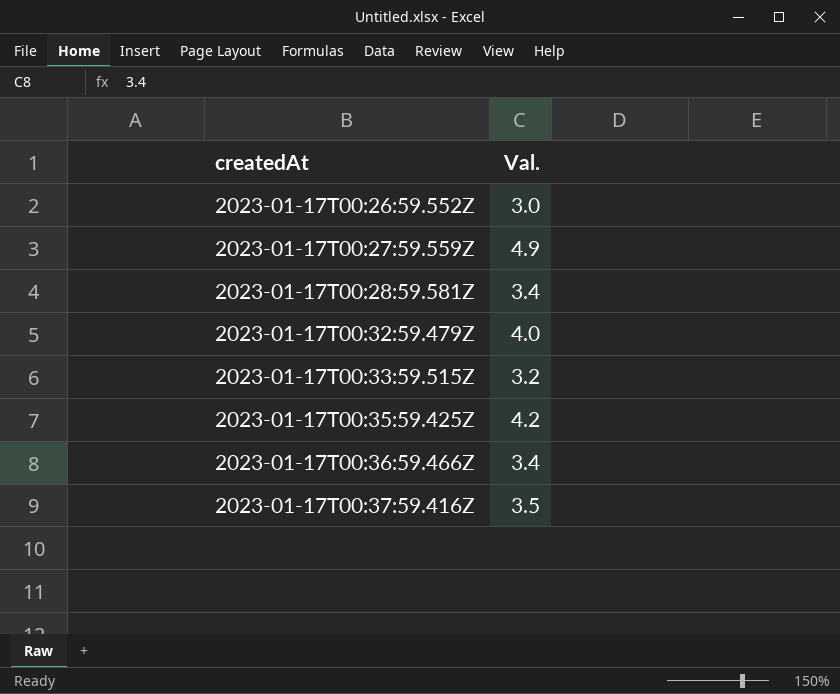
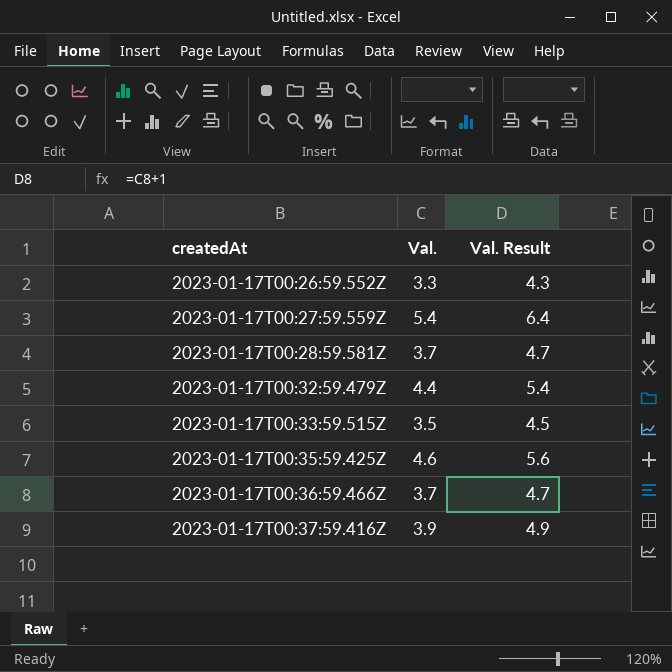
column Val. Result | formula: none -> [Val.] + 1
2023-01-17T00:26:59.552Z | Val.: 3.0 -> 3.3
2023-01-17T00:27:59.559Z | Val.: 4.9 -> 5.4
2023-01-17T00:28:59.581Z | Val.: 3.4 -> 3.7
2023-01-17T00:32:59.479Z | Val.: 4.0 -> 4.4
2023-01-17T00:33:59.515Z | Val.: 3.2 -> 3.5
2023-01-17T00:35:59.425Z | Val.: 4.2 -> 4.6
2023-01-17T00:36:59.466Z | Val.: 3.4 -> 3.7
2023-01-17T00:37:59.416Z | Val.: 3.5 -> 3.9

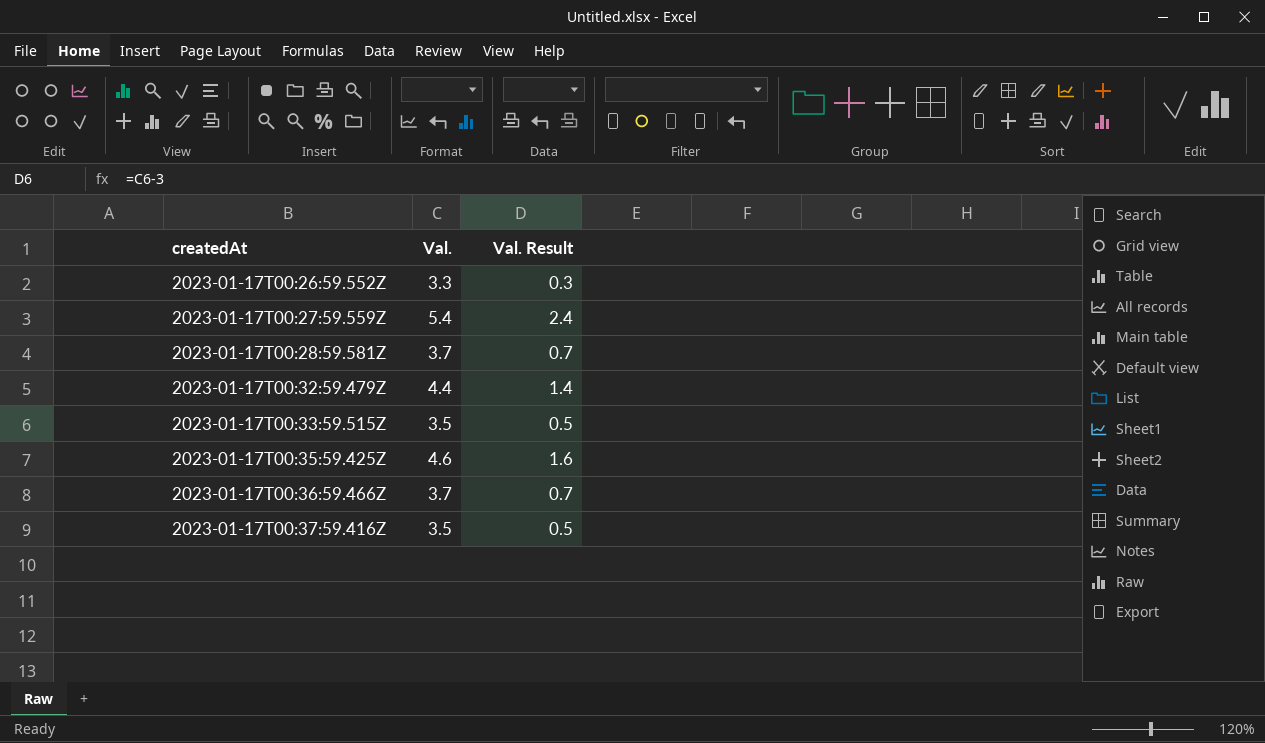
column Val. Result | formula: [Val.] + 1 -> [Val.] - 3
2023-01-17T00:37:59.416Z | Val.: 3.9 -> 3.5

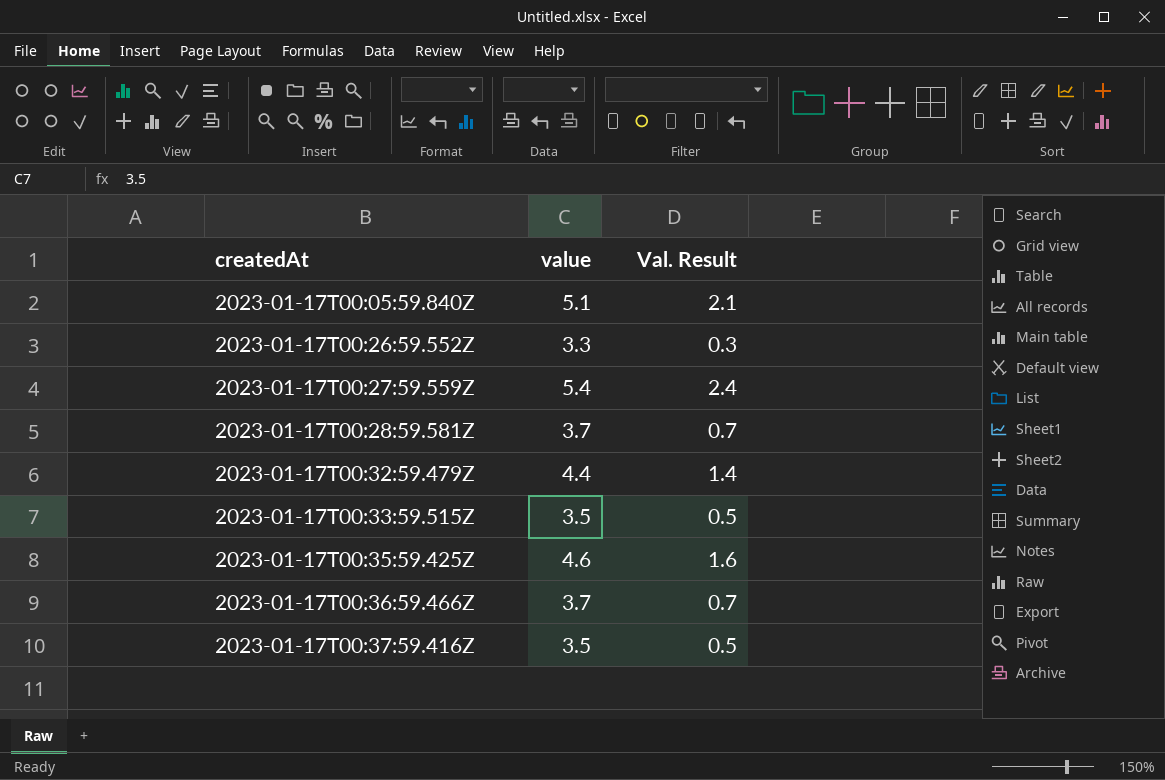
column name: Val. -> value
row 2023-01-17T00:05:59.840Z: none -> 5.1 | 2.1

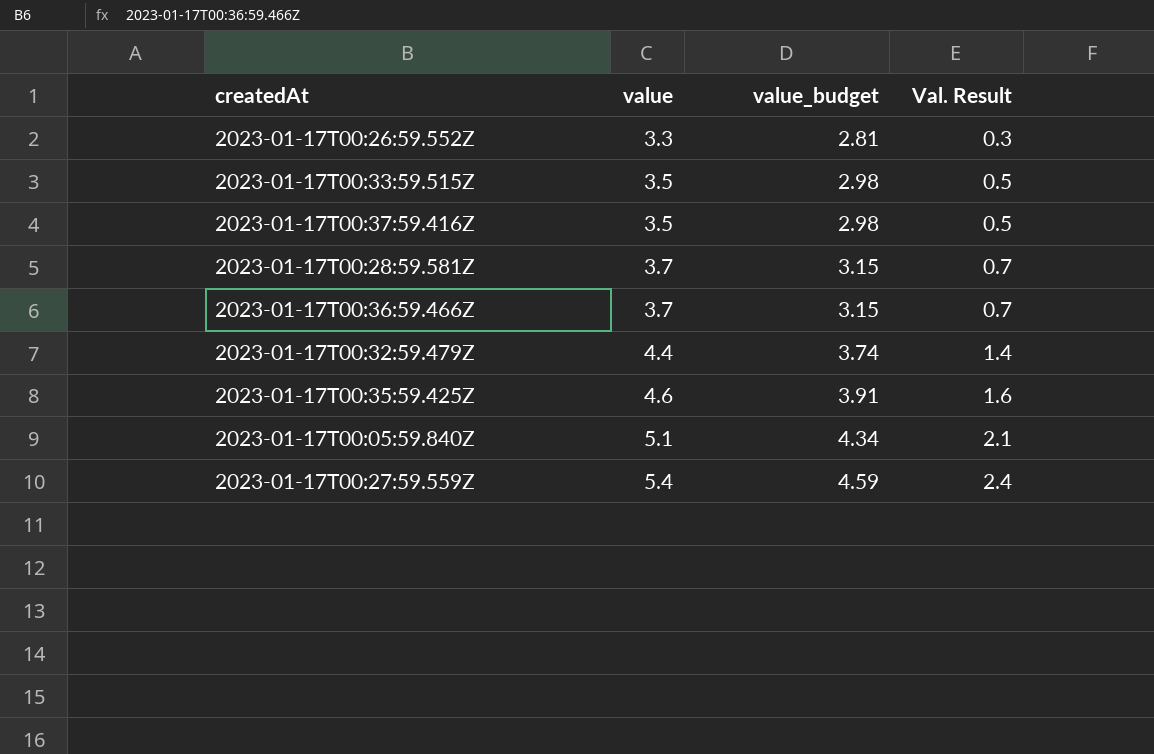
row order: createdAt ascending -> value ascending
column value_budget | formula: none -> [value] * 0.85

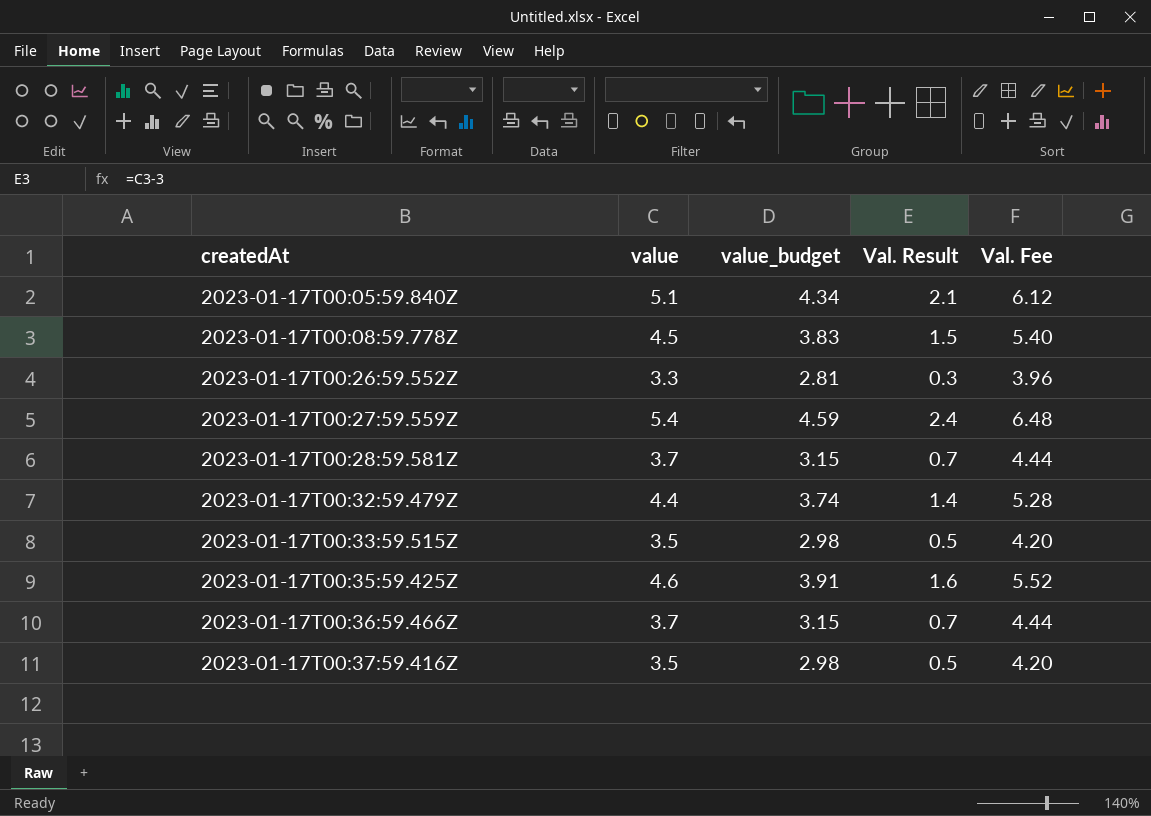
row order: value ascending -> createdAt ascending
column Val. Fee | formula: none -> [value] * 1.2
row 2023-01-17T00:08:59.778Z: none -> 4.5 | 3.83 | 1.5 | 5.40

